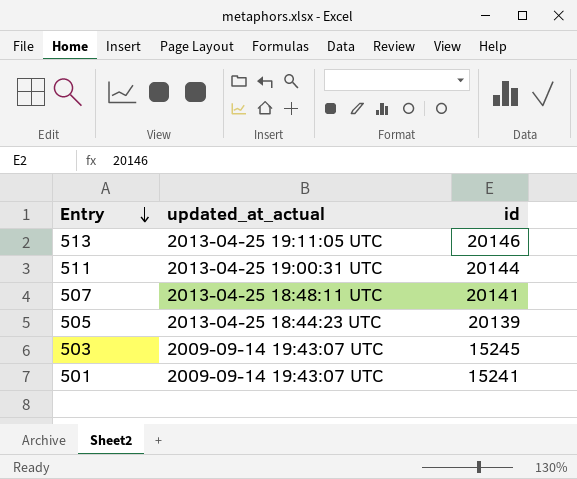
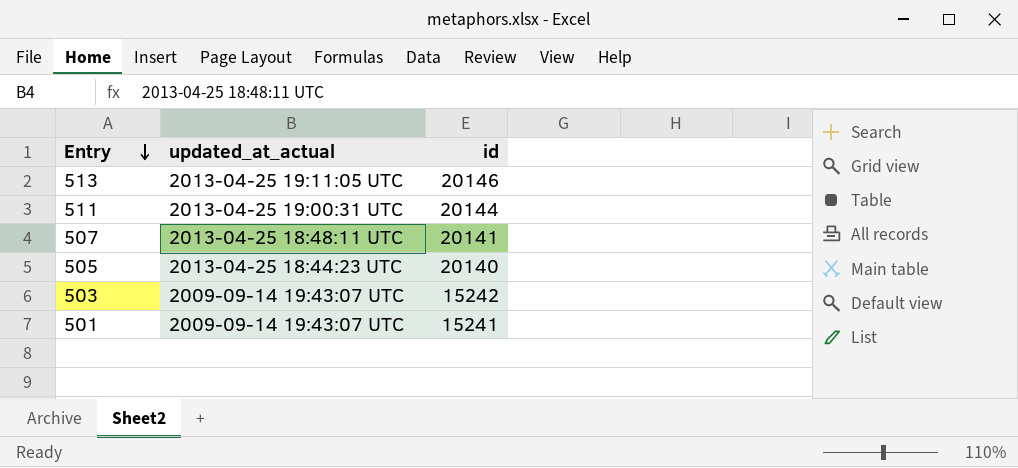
505 | id: 20139 -> 20140
503 | id: 15245 -> 15242

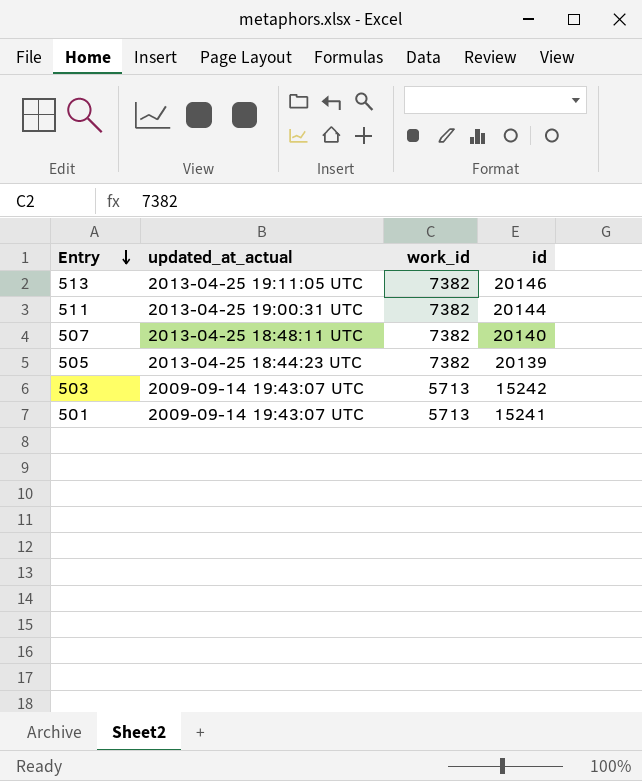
column work_id | position: none -> 3
507 | id: 20141 -> 20140
505 | id: 20140 -> 20139

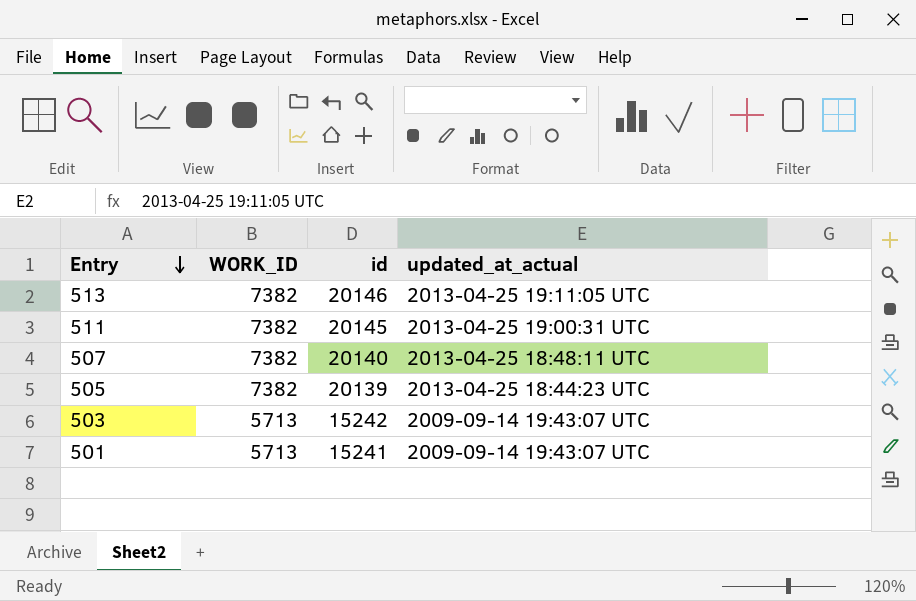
column name: work_id -> WORK_ID
column updated_at_actual | position: 2 -> 4
511 | id: 20144 -> 20145

